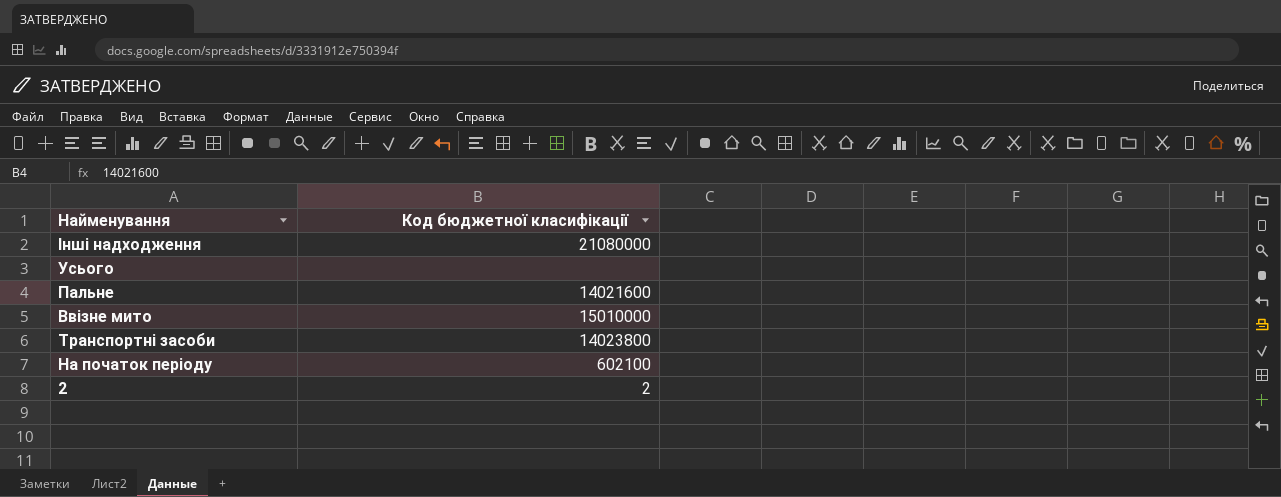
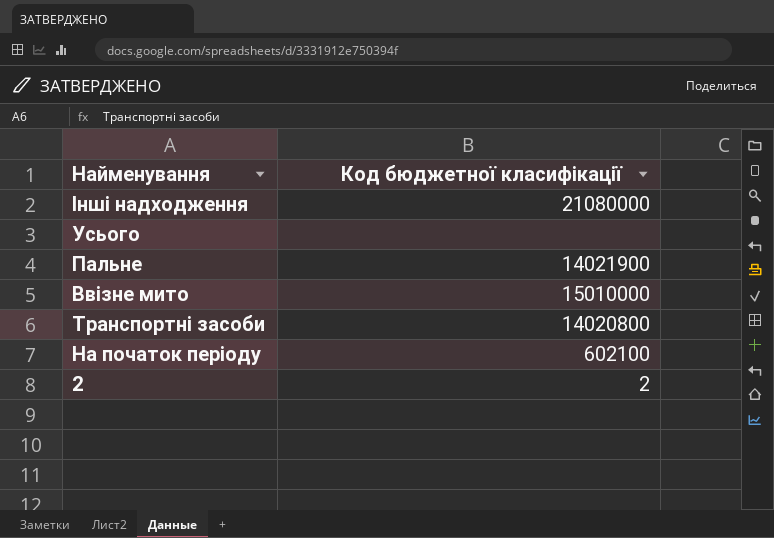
Пальне | Код бюджетної класифікації: 14021600 -> 14021900
Транспортні засоби | Код бюджетної класифікації: 14023800 -> 14020800

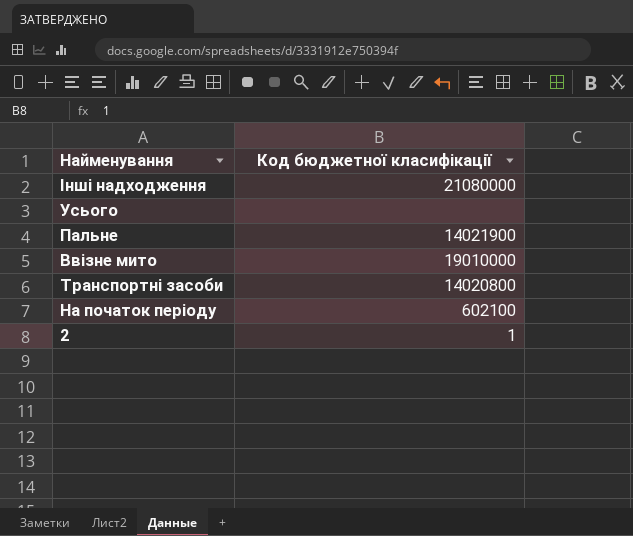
Ввізне мито | Код бюджетної класифікації: 15010000 -> 19010000
2 | Код бюджетної класифікації: 2 -> 1

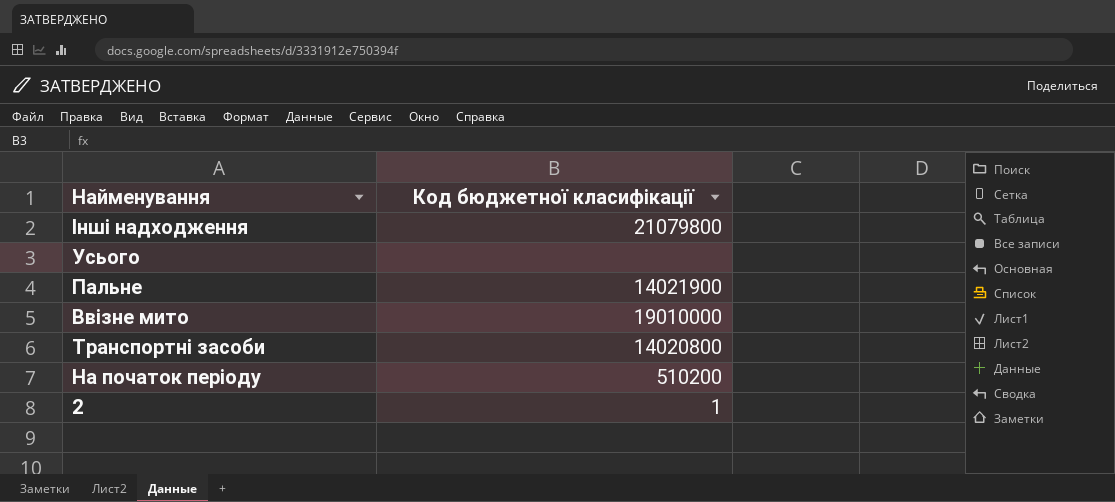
Інші надходження | Код бюджетної класифікації: 21080000 -> 21079800
На початок періоду | Код бюджетної класифікації: 602100 -> 510200

